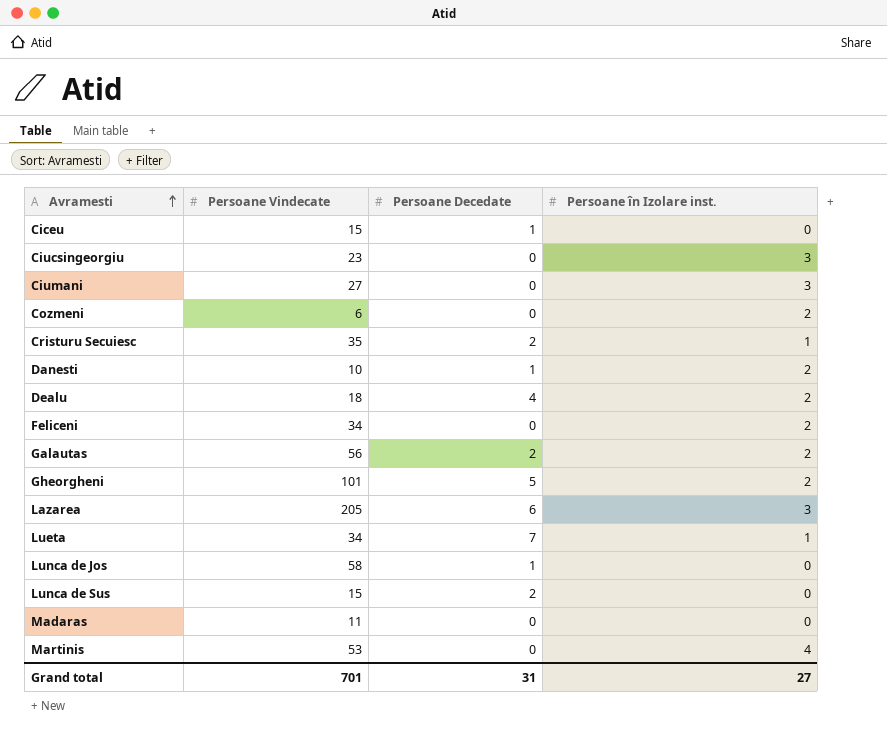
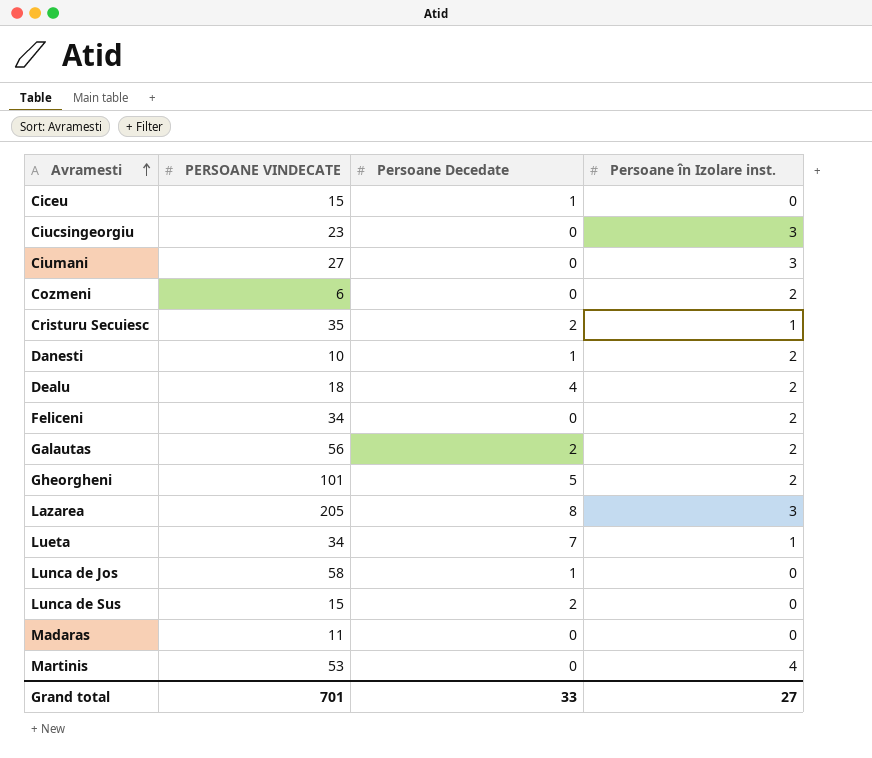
column name: Persoane Vindecate -> PERSOANE VINDECATE
Lazarea | Persoane Decedate: 6 -> 8
Grand total | Persoane Decedate: 31 -> 33

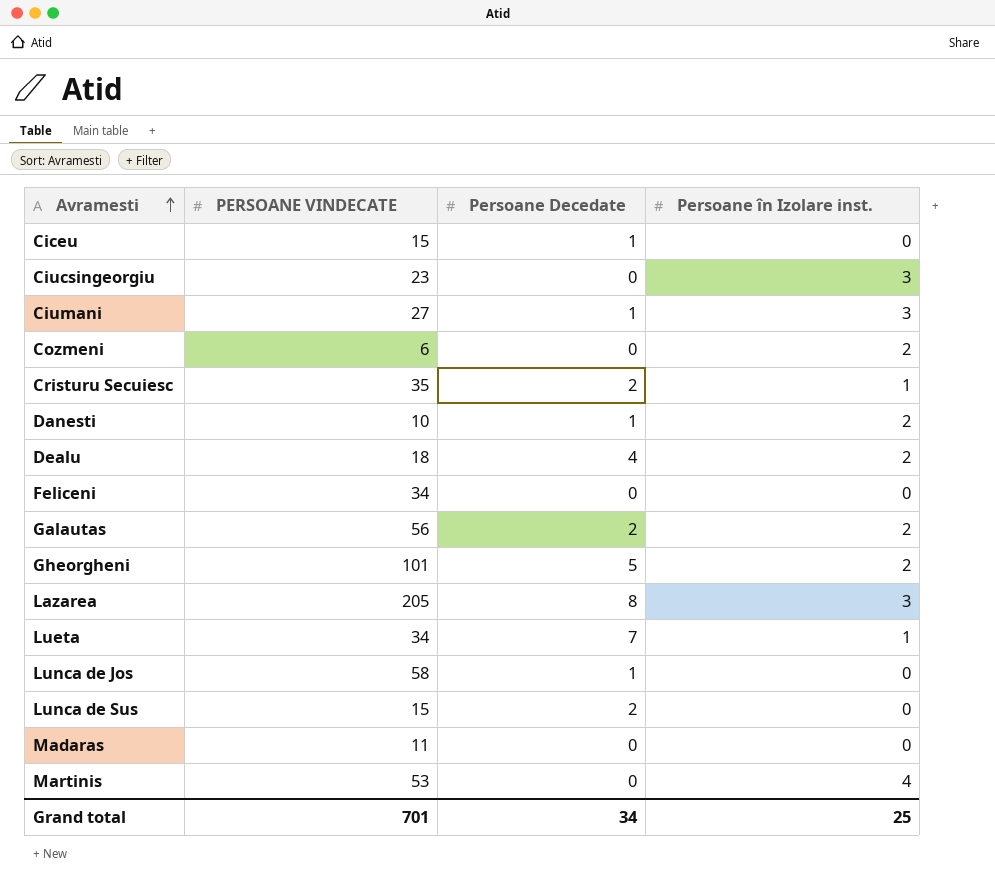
Ciumani | Persoane Decedate: 0 -> 1
Feliceni | Persoane în Izolare inst.: 2 -> 0
Grand total | Persoane Decedate: 33 -> 34
Grand total | Persoane în Izolare inst.: 27 -> 25

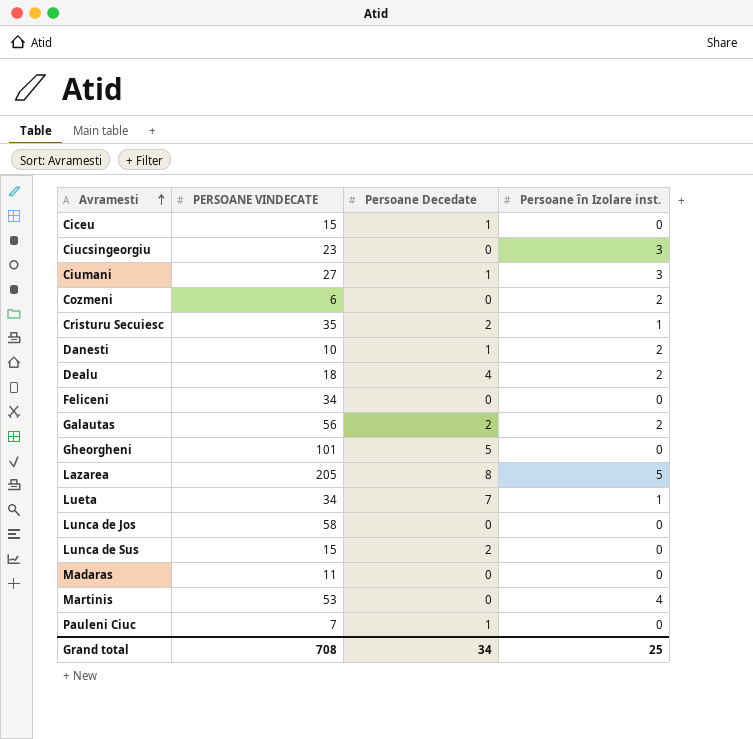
Gheorgheni | Persoane în Izolare inst.: 2 -> 0
Lazarea | Persoane în Izolare inst.: 3 -> 5
Lunca de Jos | Persoane Decedate: 1 -> 0
row Pauleni Ciuc: none -> 7 | 1 | 0
Grand total | PERSOANE VINDECATE: 701 -> 708

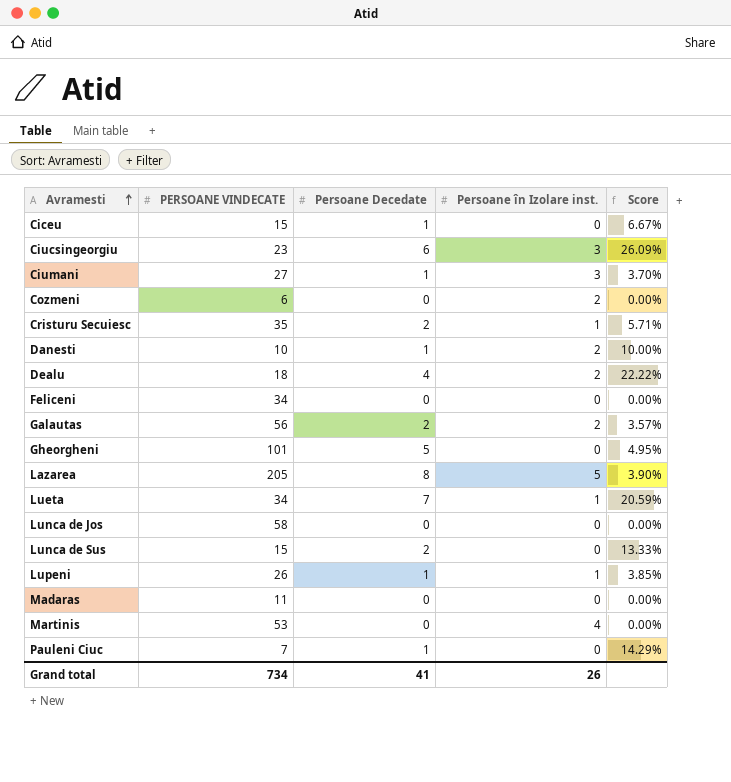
column Score | formula: none -> [Persoane Decedate] / [PERSOANE VINDECATE]
Ciucsingeorgiu | Persoane Decedate: 0 -> 6
row Lupeni: none -> 26 | 1 | 1 | 3.85%
Grand total | PERSOANE VINDECATE: 708 -> 734
Grand total | Persoane Decedate: 34 -> 41
Grand total | Persoane în Izolare inst.: 25 -> 26

